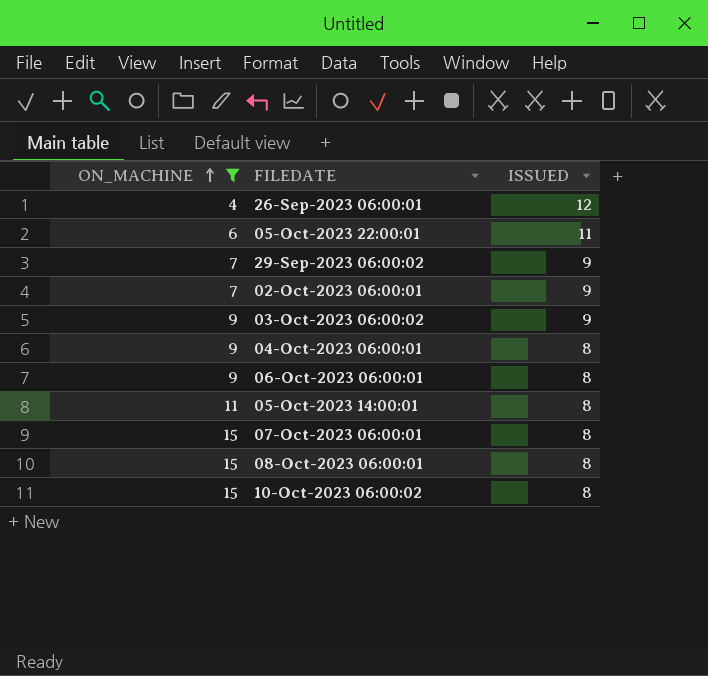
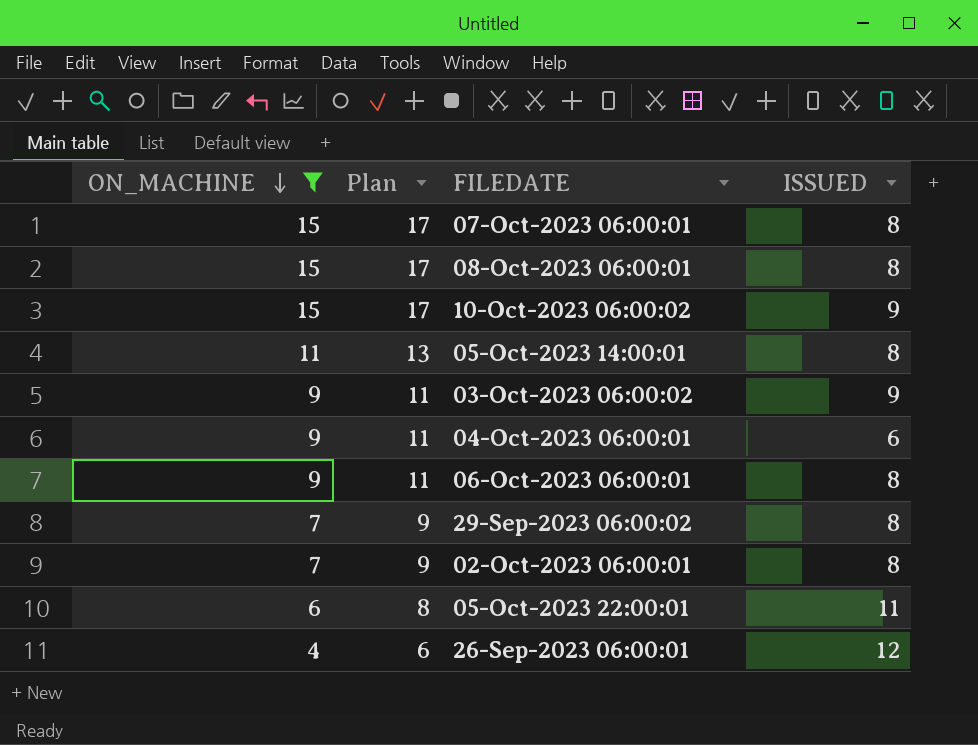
row order: ON_MACHINE ascending -> ON_MACHINE descending
column Plan | formula: none -> [ON_MACHINE] + 2
10-Oct-2023 06:00:02 | ISSUED: 8 -> 9
04-Oct-2023 06:00:01 | ISSUED: 8 -> 6
29-Sep-2023 06:00:02 | ISSUED: 9 -> 8
02-Oct-2023 06:00:01 | ISSUED: 9 -> 8

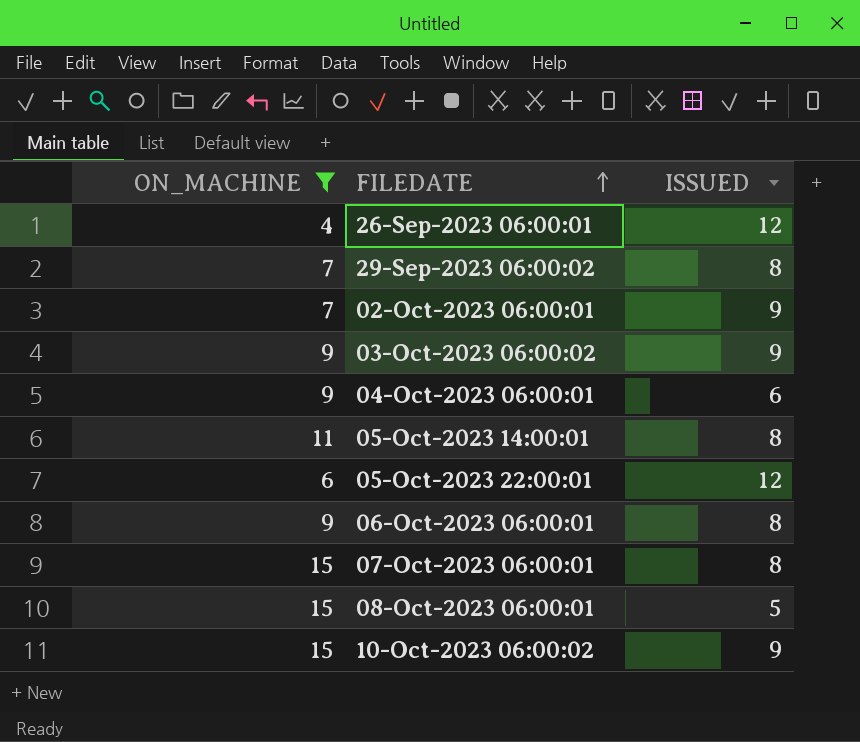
row order: ON_MACHINE descending -> FILEDATE ascending
column Plan | formula: [ON_MACHINE] + 2 -> none
02-Oct-2023 06:00:01 | ISSUED: 8 -> 9
05-Oct-2023 22:00:01 | ISSUED: 11 -> 12
08-Oct-2023 06:00:01 | ISSUED: 8 -> 5

